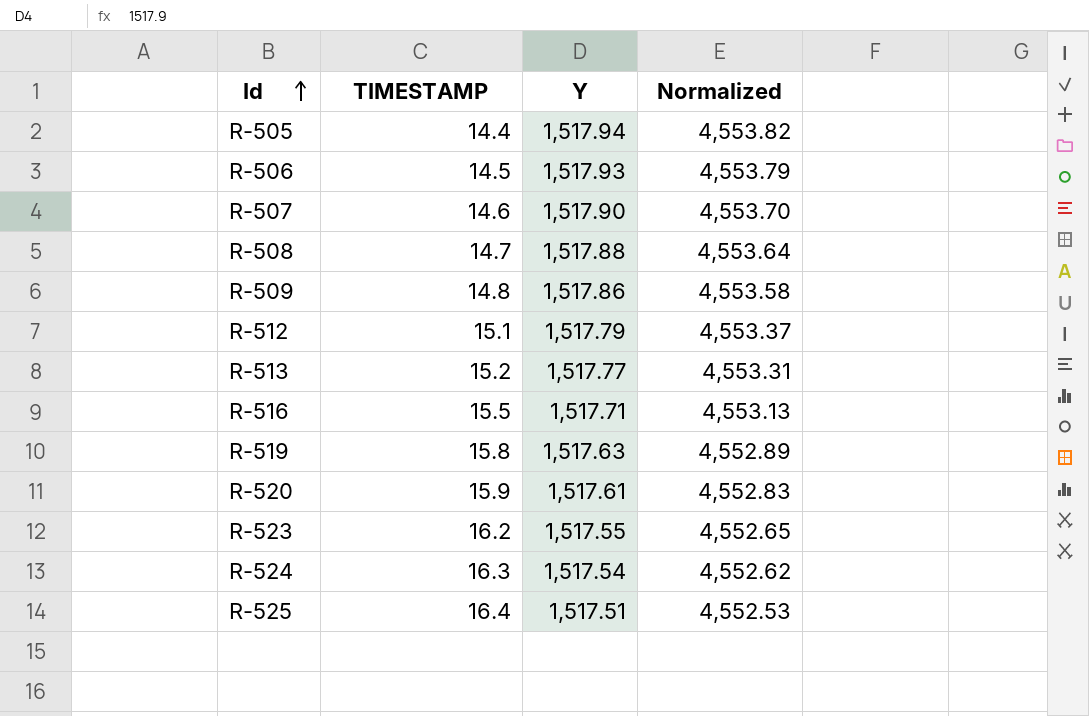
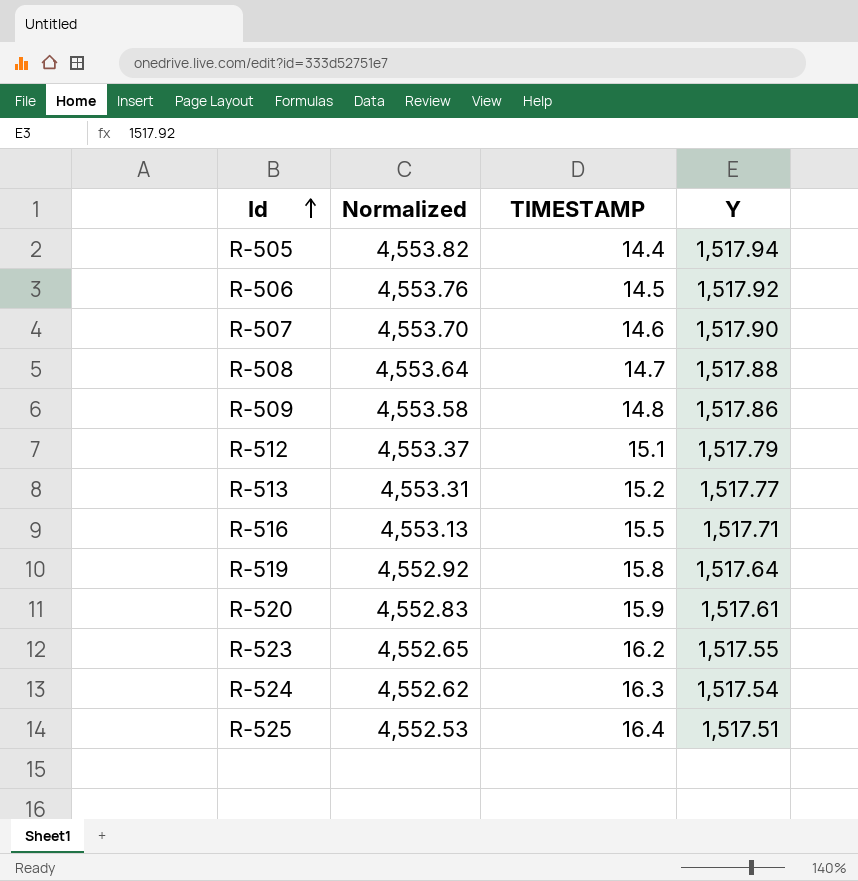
column Normalized | position: 4 -> 2
R-506 | Normalized: 4,553.79 -> 4,553.76
R-506 | Y: 1,517.93 -> 1,517.92
R-519 | Normalized: 4,552.89 -> 4,552.92
R-519 | Y: 1,517.63 -> 1,517.64

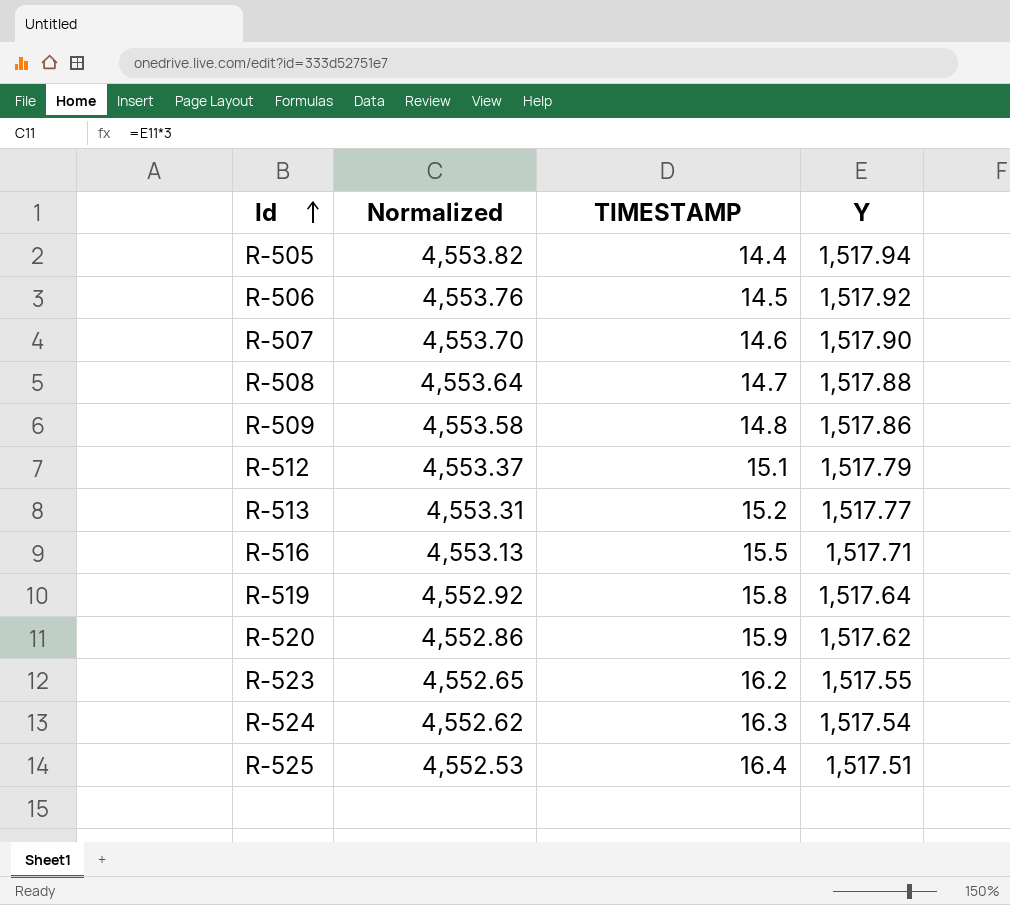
R-520 | Normalized: 4,552.83 -> 4,552.86
R-520 | Y: 1,517.61 -> 1,517.62

